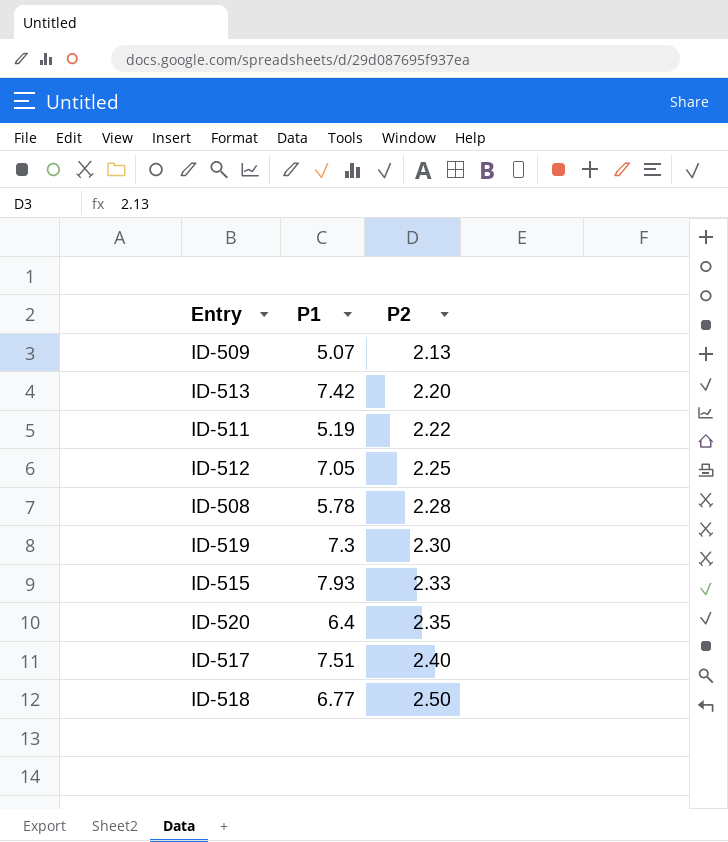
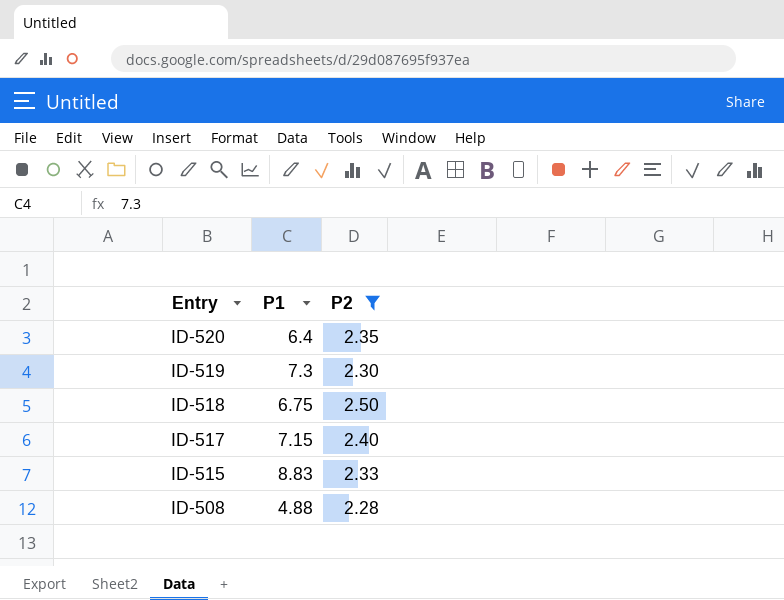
filter: none -> P2 >= 2.28
row order: P2 ascending -> Entry descending
ID-518 | P1: 6.77 -> 6.75
ID-517 | P1: 7.51 -> 7.15
ID-515 | P1: 7.93 -> 8.83
ID-508 | P1: 5.78 -> 4.88

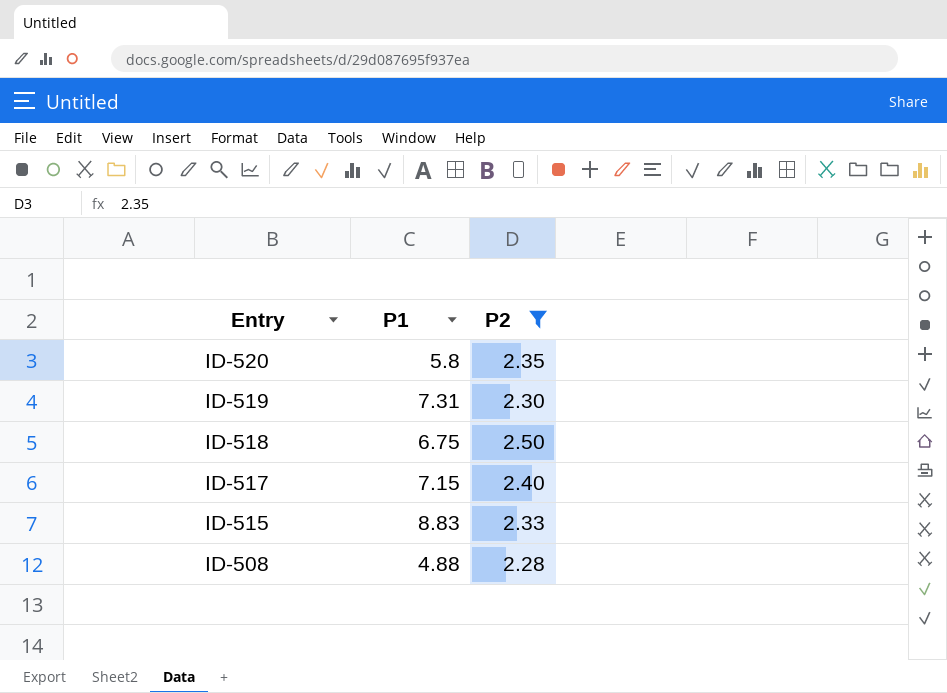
ID-520 | P1: 6.4 -> 5.8
ID-519 | P1: 7.3 -> 7.31

